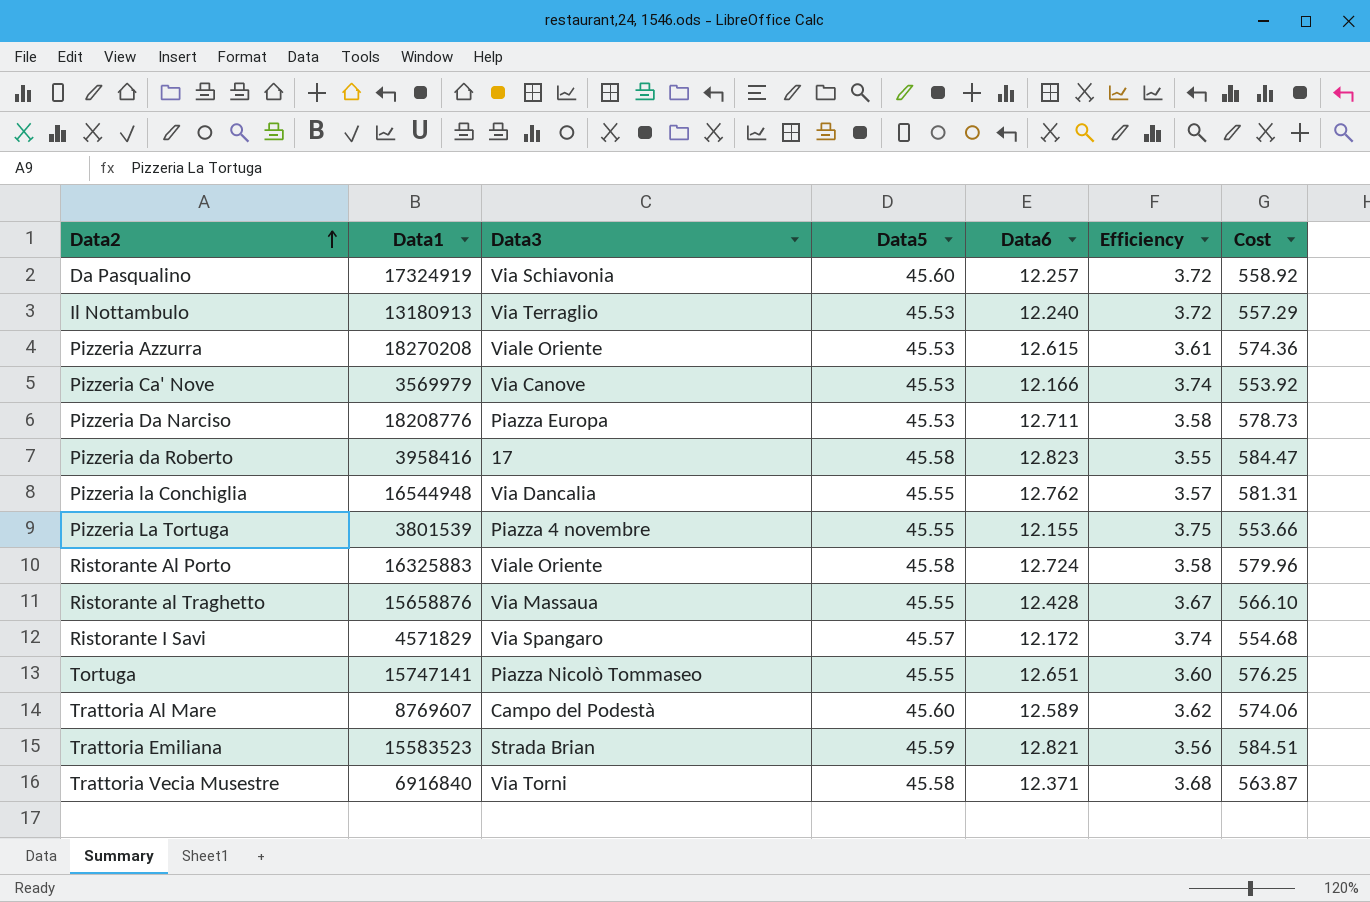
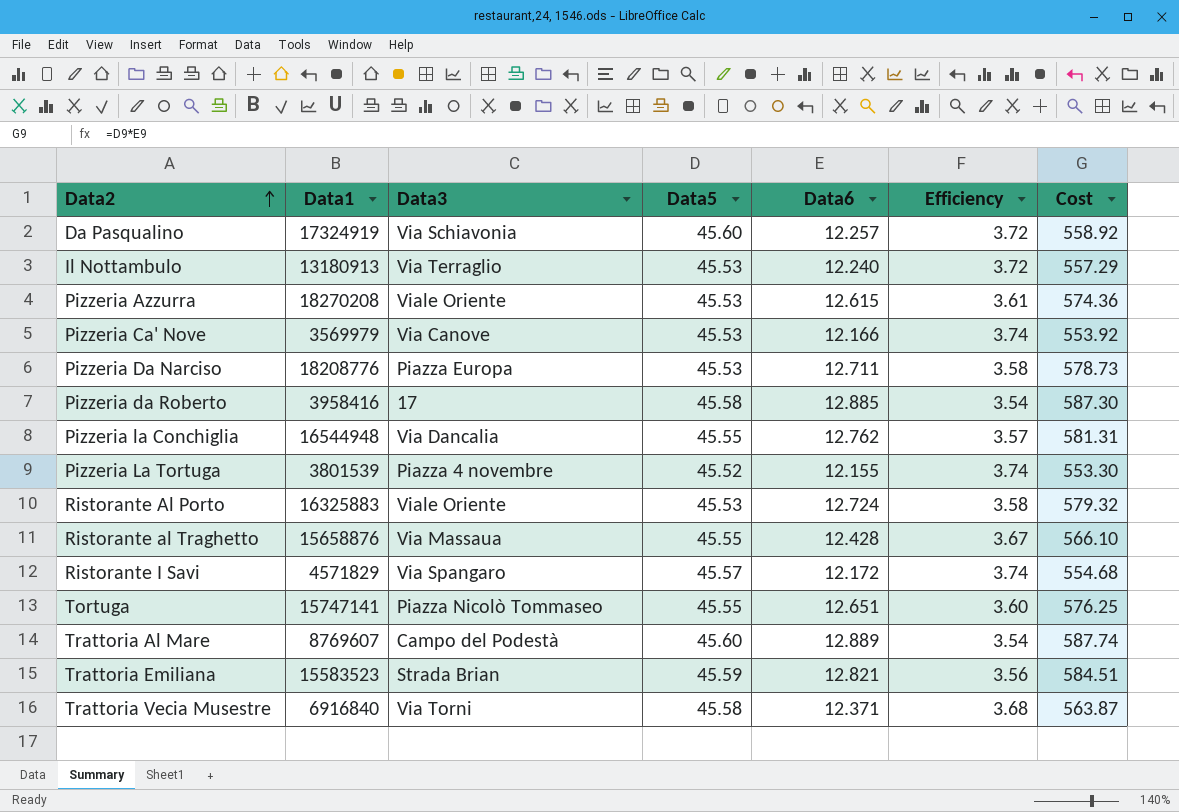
Pizzeria da Roberto | Data6: 12.823 -> 12.885
Pizzeria da Roberto | Efficiency: 3.55 -> 3.54
Pizzeria da Roberto | Cost: 584.47 -> 587.30
Pizzeria La Tortuga | Data5: 45.55 -> 45.52
Pizzeria La Tortuga | Efficiency: 3.75 -> 3.74
Pizzeria La Tortuga | Cost: 553.66 -> 553.30
Ristorante Al Porto | Data5: 45.58 -> 45.53
Ristorante Al Porto | Cost: 579.96 -> 579.32
Trattoria Al Mare | Data6: 12.589 -> 12.889
Trattoria Al Mare | Efficiency: 3.62 -> 3.54
Trattoria Al Mare | Cost: 574.06 -> 587.74

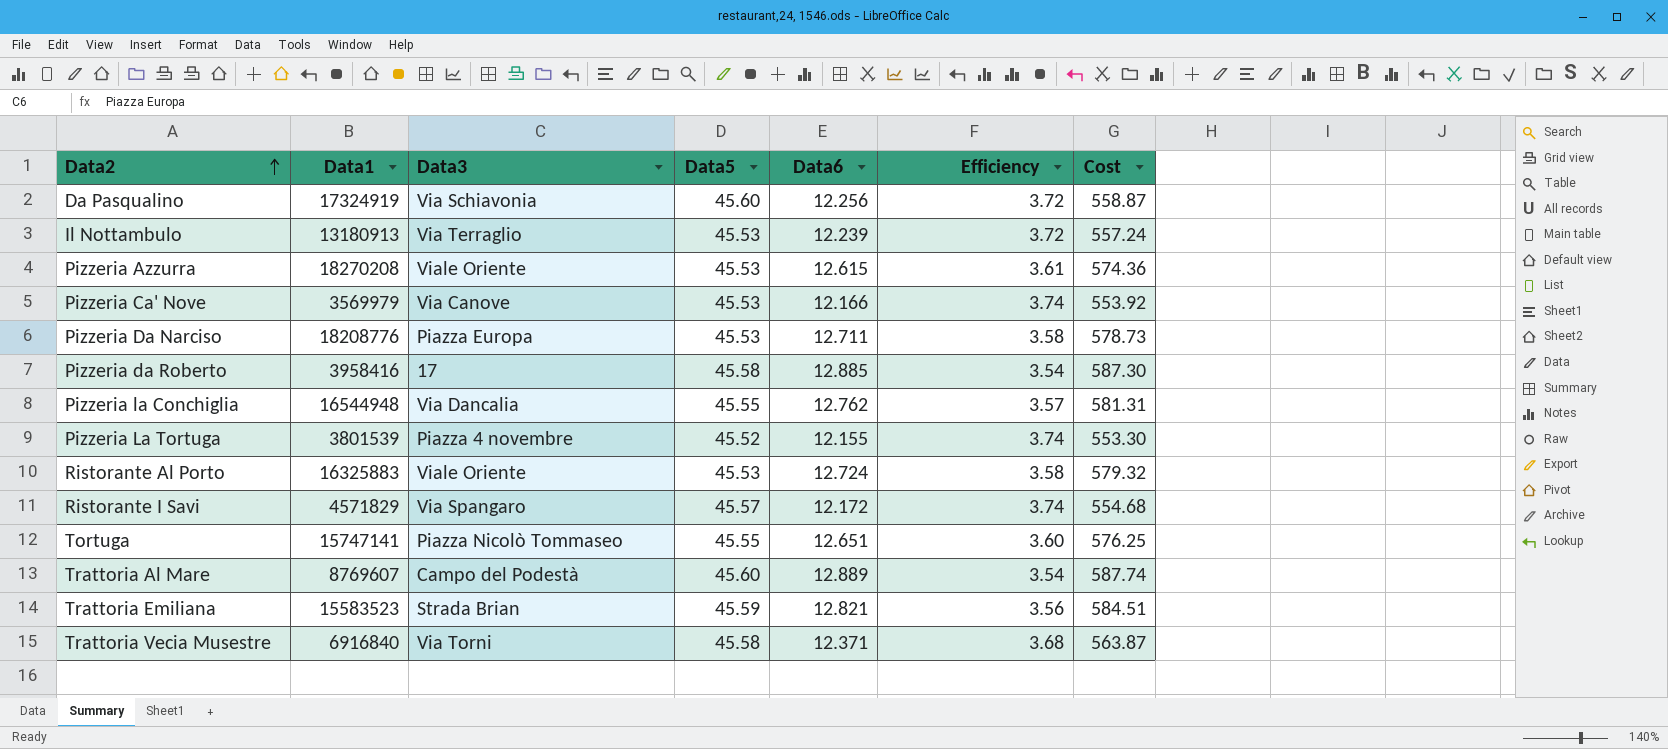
row Ristorante al Traghetto: 15658876 | Via Massaua | 45.55 | 12.428 | 3.67 | 566.10 -> none
Da Pasqualino | Data6: 12.257 -> 12.256
Da Pasqualino | Cost: 558.92 -> 558.87
Il Nottambulo | Data6: 12.240 -> 12.239
Il Nottambulo | Cost: 557.29 -> 557.24

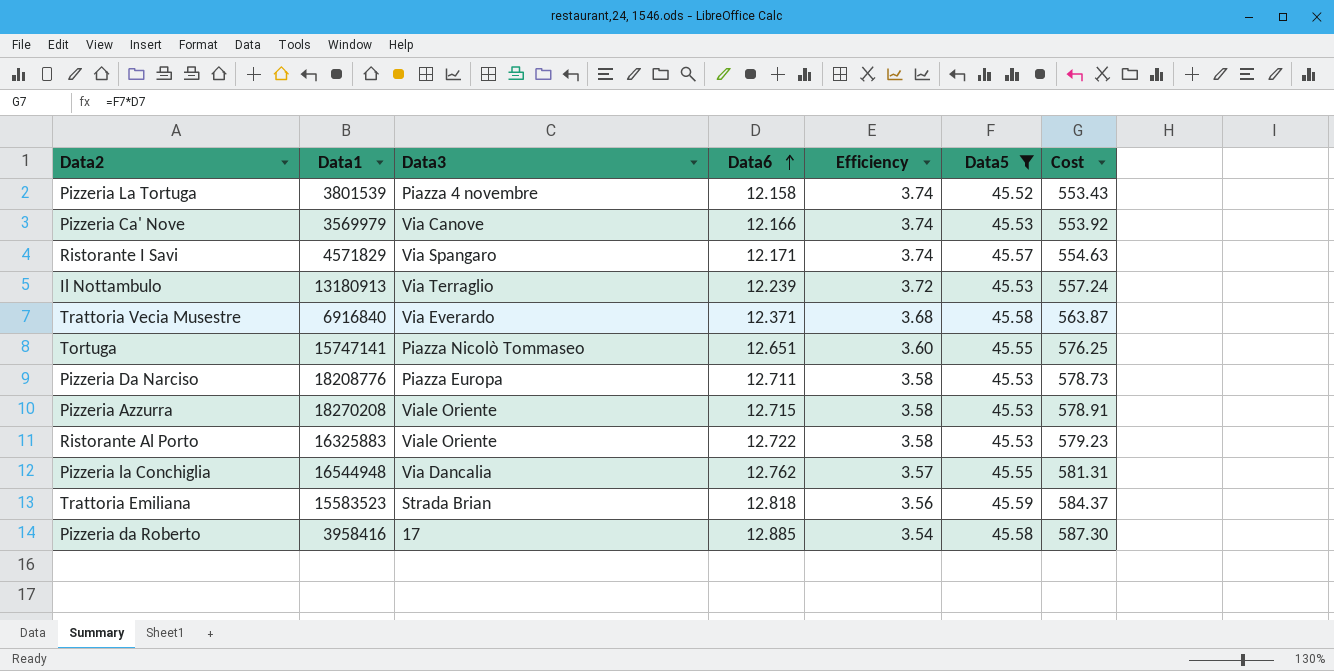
filter: none -> Data5 != 45.60
row order: Data2 ascending -> Data6 ascending
column Data5 | position: 4 -> 6
Pizzeria La Tortuga | Data6: 12.155 -> 12.158
Pizzeria La Tortuga | Cost: 553.30 -> 553.43
Ristorante I Savi | Data6: 12.172 -> 12.171
Ristorante I Savi | Cost: 554.68 -> 554.63
Trattoria Vecia Musestre | Data3: Via Torni -> Via Everardo
Pizzeria Azzurra | Data6: 12.615 -> 12.715
Pizzeria Azzurra | Efficiency: 3.61 -> 3.58
Pizzeria Azzurra | Cost: 574.36 -> 578.91
Ristorante Al Porto | Data6: 12.724 -> 12.722
Ristorante Al Porto | Cost: 579.32 -> 579.23
Trattoria Emiliana | Data6: 12.821 -> 12.818
Trattoria Emiliana | Cost: 584.51 -> 584.37

